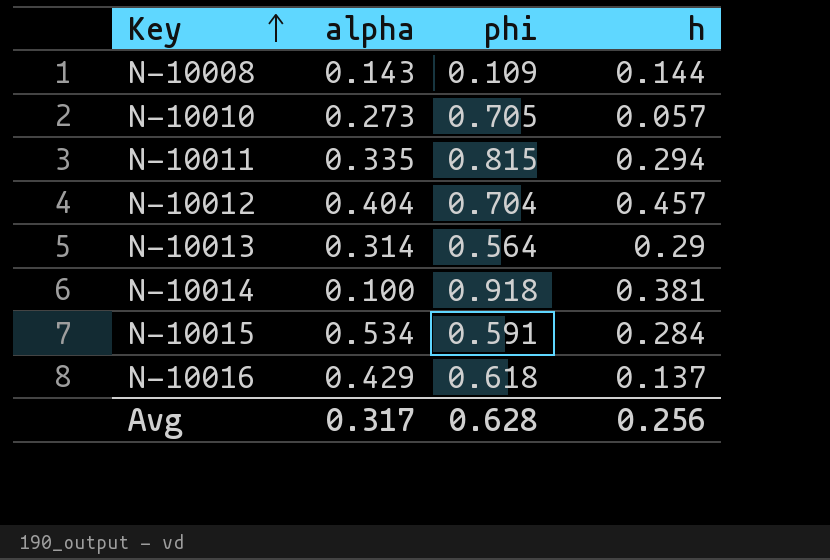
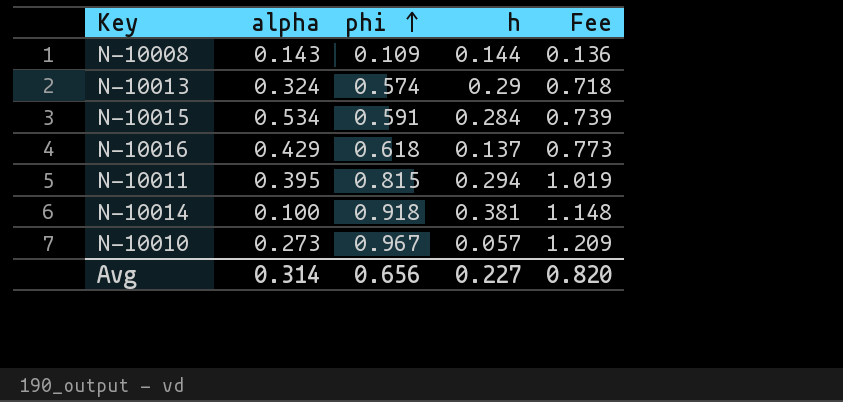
row order: Key ascending -> phi ascending
column Fee | formula: none -> [phi] * 1.25
row N-10012: 0.404 | 0.704 | 0.457 -> none
N-10013 | alpha: 0.314 -> 0.324
N-10013 | phi: 0.564 -> 0.574
N-10011 | alpha: 0.335 -> 0.395
N-10010 | phi: 0.705 -> 0.967
Avg | alpha: 0.317 -> 0.314
Avg | phi: 0.628 -> 0.656
Avg | h: 0.256 -> 0.227

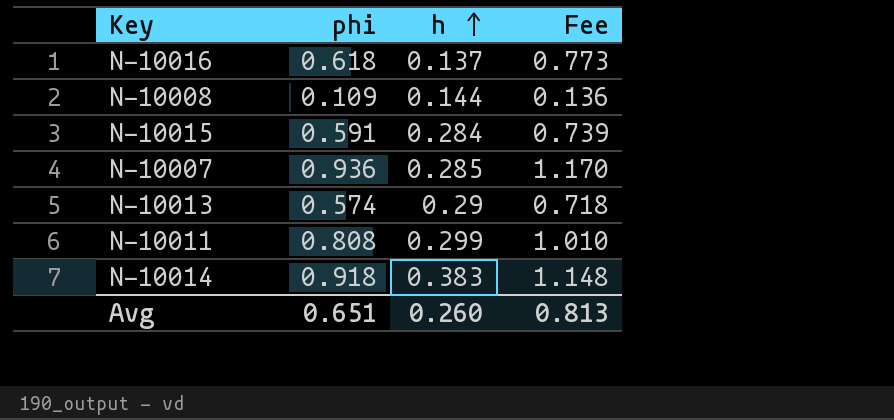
row order: phi ascending -> h ascending
column alpha | position: 2 -> none
row N-10010: 0.273 | 0.967 | 0.057 | 1.209 -> none
row N-10007: none -> 0.936 | 0.285 | 1.170
N-10011 | phi: 0.815 -> 0.808
N-10011 | h: 0.294 -> 0.299
N-10011 | Fee: 1.019 -> 1.010
N-10014 | h: 0.381 -> 0.383
Avg | phi: 0.656 -> 0.651
Avg | h: 0.227 -> 0.260
Avg | Fee: 0.820 -> 0.813

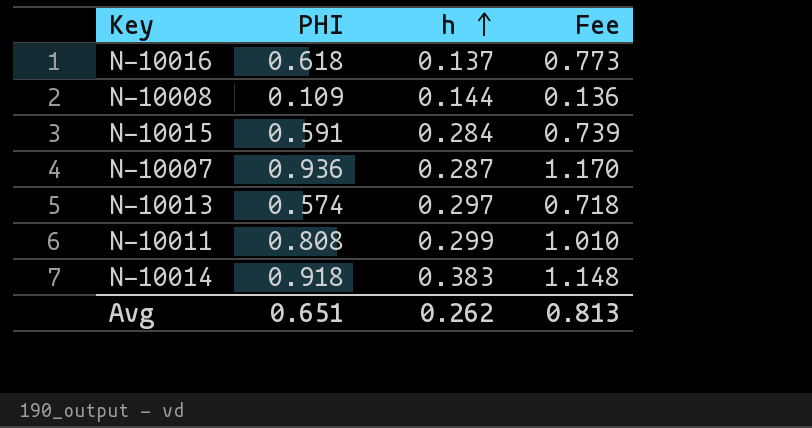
column name: phi -> PHI
N-10007 | h: 0.285 -> 0.287
N-10013 | h: 0.29 -> 0.297
Avg | h: 0.260 -> 0.262

